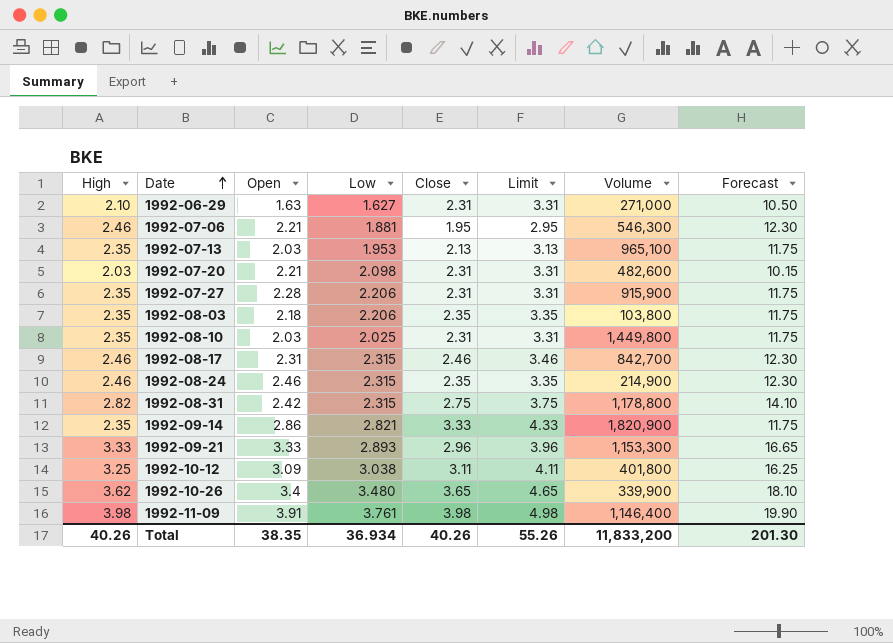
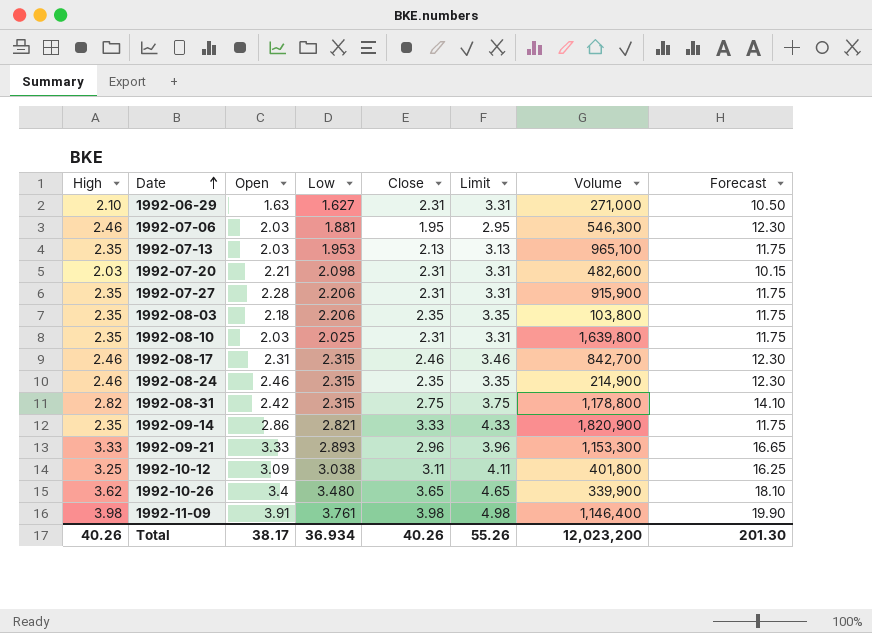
1992-07-06 | Open: 2.21 -> 2.03
1992-08-10 | Volume: 1,449,800 -> 1,639,800
Total | Open: 38.35 -> 38.17
Total | Volume: 11,833,200 -> 12,023,200

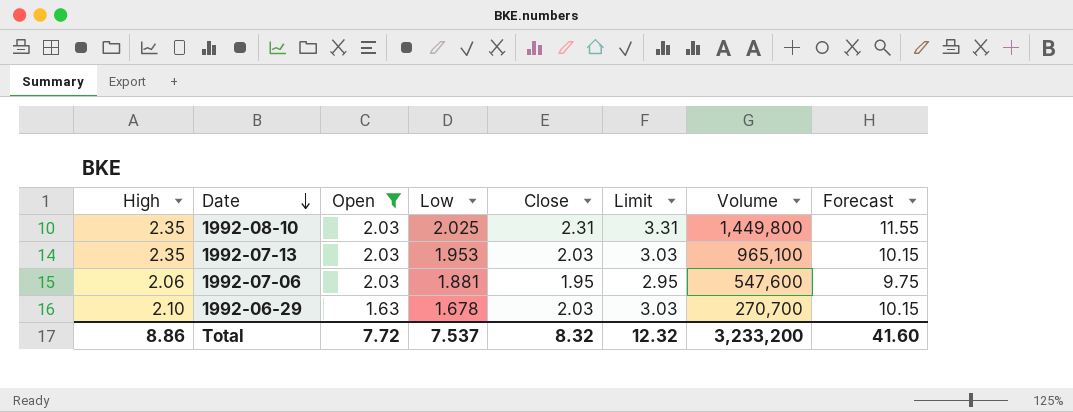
filter: none -> Open <= 2.03
row order: Date ascending -> Date descending
column Forecast | formula: [High] * 5 -> [Close] * 5
1992-08-10 | Volume: 1,639,800 -> 1,449,800
1992-07-13 | Close: 2.13 -> 2.03
1992-07-13 | Limit: 3.13 -> 3.03
1992-07-06 | High: 2.46 -> 2.06
1992-07-06 | Volume: 546,300 -> 547,600
1992-06-29 | Low: 1.627 -> 1.678
1992-06-29 | Close: 2.31 -> 2.03
1992-06-29 | Limit: 3.31 -> 3.03
1992-06-29 | Volume: 271,000 -> 270,700
Total | High: 40.26 -> 8.86
Total | Open: 38.17 -> 7.72
Total | Low: 36.934 -> 7.537
Total | Close: 40.26 -> 8.32
Total | Limit: 55.26 -> 12.32
Total | Volume: 12,023,200 -> 3,233,200
Total | Forecast: 201.30 -> 41.60

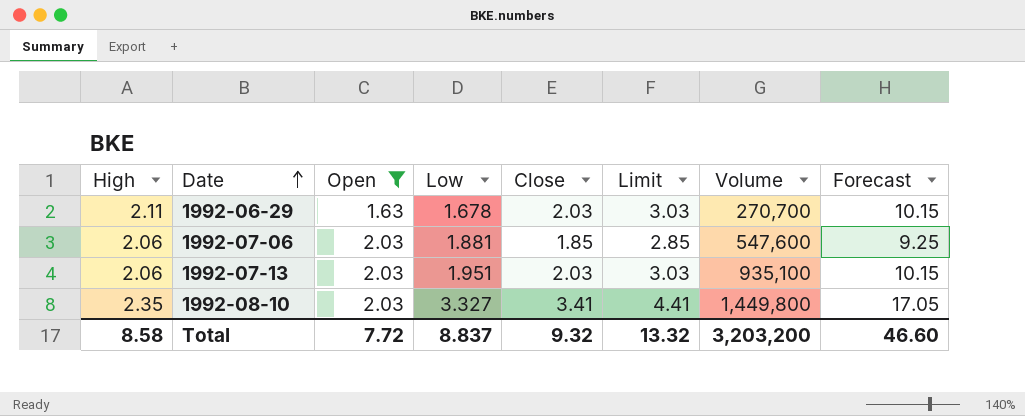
row order: Date descending -> Date ascending
1992-06-29 | High: 2.10 -> 2.11
1992-07-06 | Close: 1.95 -> 1.85
1992-07-06 | Limit: 2.95 -> 2.85
1992-07-06 | Forecast: 9.75 -> 9.25
1992-07-13 | High: 2.35 -> 2.06
1992-07-13 | Low: 1.953 -> 1.951
1992-07-13 | Volume: 965,100 -> 935,100
1992-08-10 | Low: 2.025 -> 3.327
1992-08-10 | Close: 2.31 -> 3.41
1992-08-10 | Limit: 3.31 -> 4.41
1992-08-10 | Forecast: 11.55 -> 17.05
Total | High: 8.86 -> 8.58
Total | Low: 7.537 -> 8.837
Total | Close: 8.32 -> 9.32
Total | Limit: 12.32 -> 13.32
Total | Volume: 3,233,200 -> 3,203,200
Total | Forecast: 41.60 -> 46.60

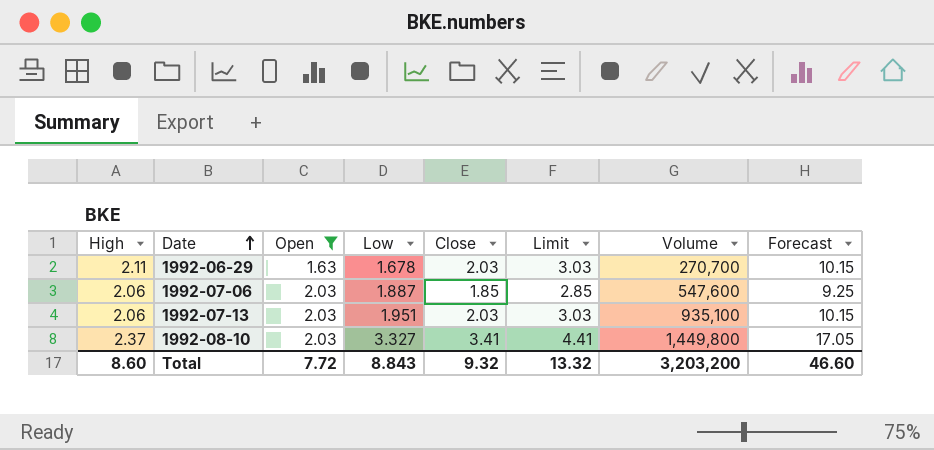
1992-07-06 | Low: 1.881 -> 1.887
1992-08-10 | High: 2.35 -> 2.37
Total | High: 8.58 -> 8.60
Total | Low: 8.837 -> 8.843

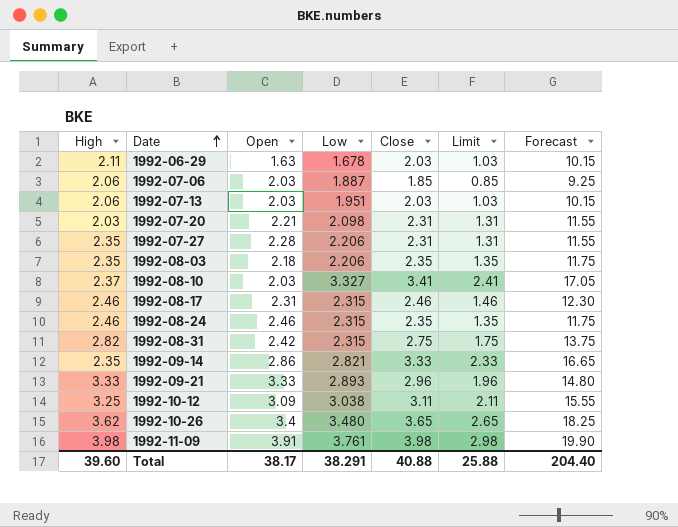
filter: Open <= 2.03 -> none
column Volume | position: 7 -> none
column Limit | formula: [Close] + 1 -> [Close] - 1
Total | High: 8.60 -> 39.60
Total | Open: 7.72 -> 38.17
Total | Low: 8.843 -> 38.291
Total | Close: 9.32 -> 40.88
Total | Limit: 13.32 -> 25.88
Total | Forecast: 46.60 -> 204.40

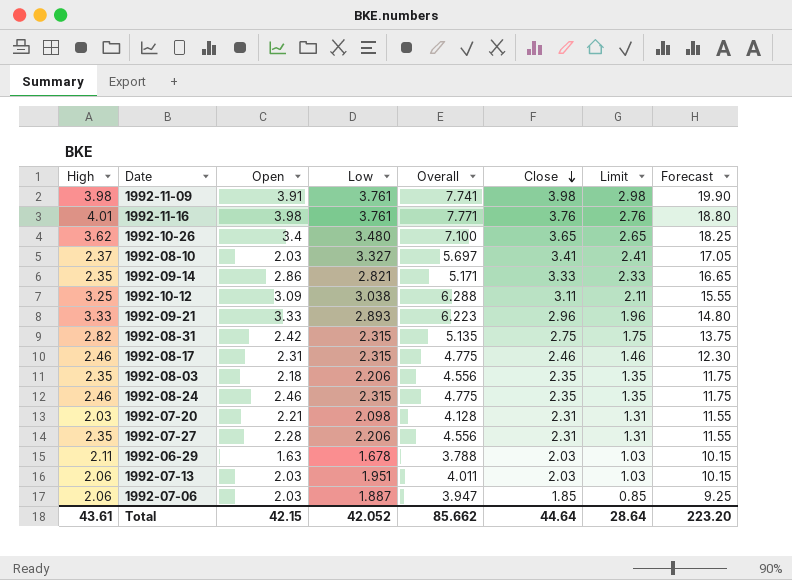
row order: Date ascending -> Close descending
column Overall | formula: none -> [High] + [Low]
row 1992-11-16: none -> 4.01 | 3.98 | 3.761 | 7.771 | 3.76 | 2.76 | 18.80
Total | High: 39.60 -> 43.61
Total | Open: 38.17 -> 42.15
Total | Low: 38.291 -> 42.052
Total | Close: 40.88 -> 44.64
Total | Limit: 25.88 -> 28.64
Total | Forecast: 204.40 -> 223.20

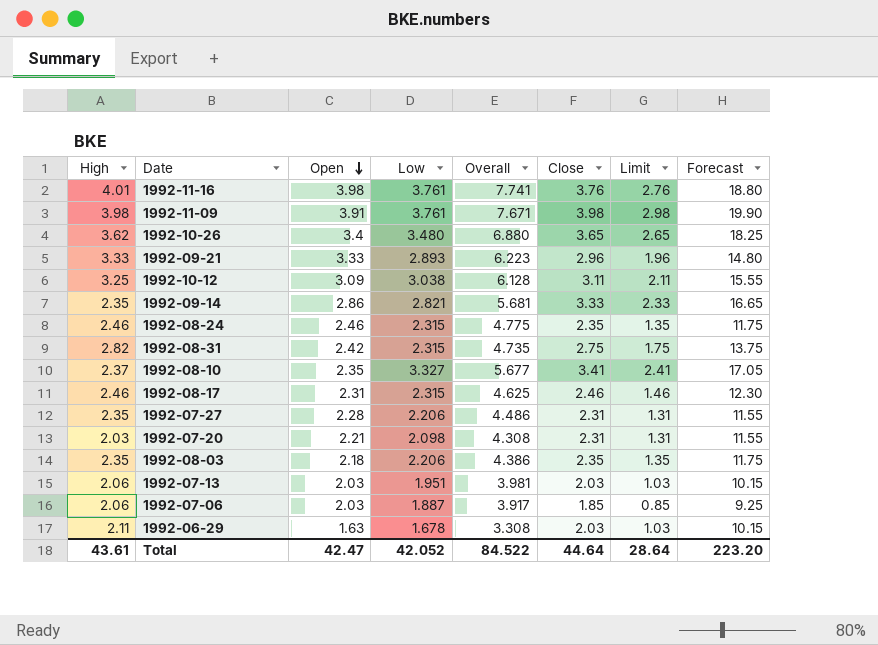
row order: Close descending -> Open descending
column Overall | formula: [High] + [Low] -> [Open] + [Low]
1992-08-10 | Open: 2.03 -> 2.35
Total | Open: 42.15 -> 42.47
Total | Overall: 85.662 -> 84.522

